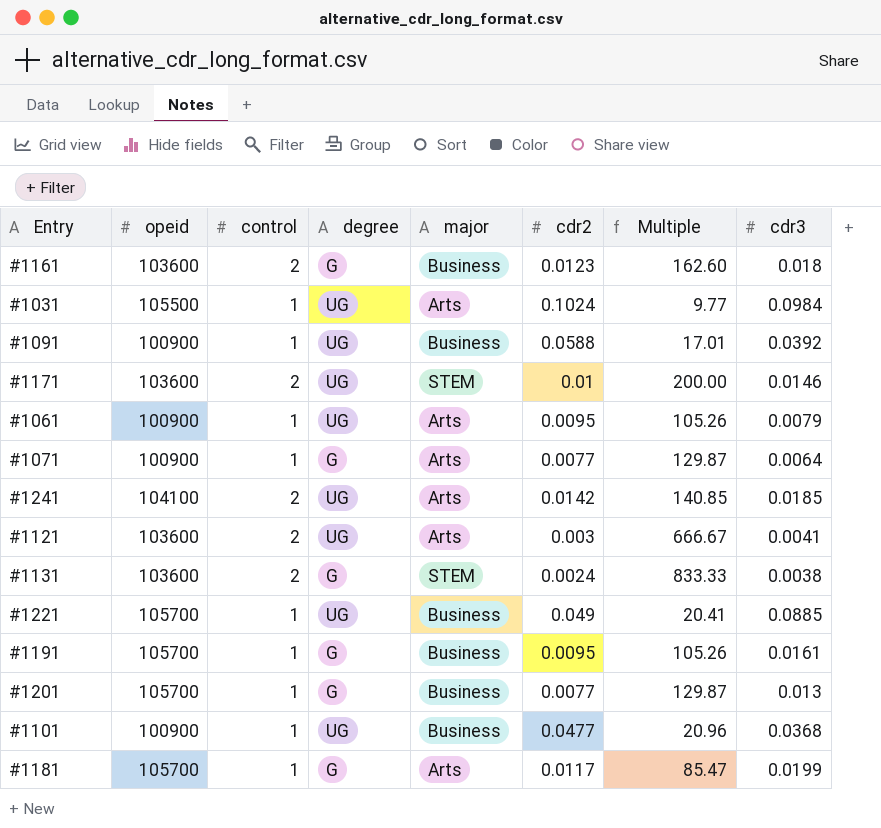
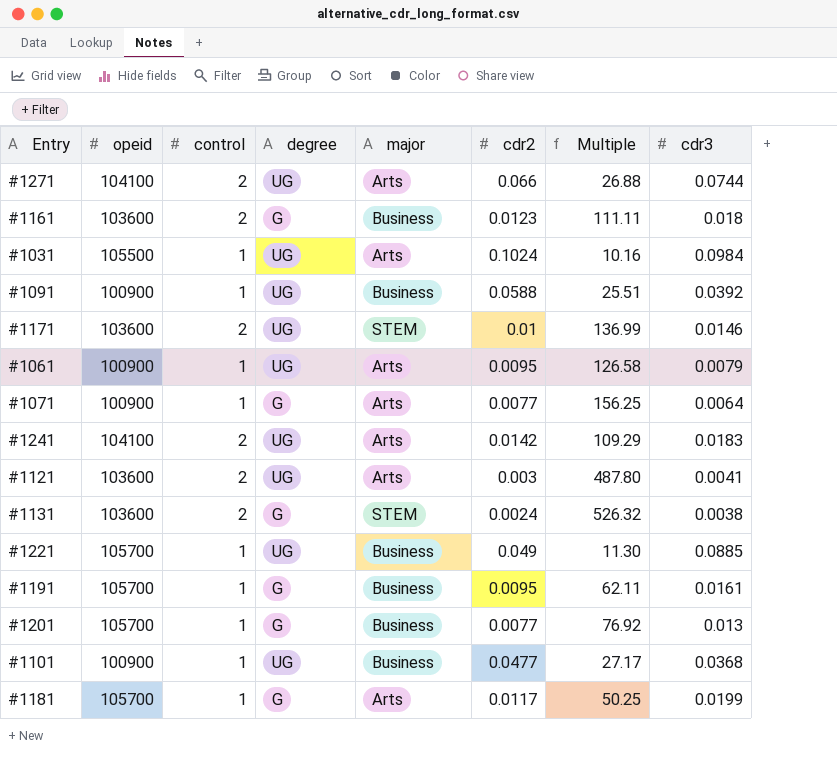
column Multiple | formula: [control] / [cdr2] -> [control] / [cdr3]
row #1271: none -> 104100 | 2 | UG | Arts | 0.066 | 26.88 | 0.0744
#1241 | cdr3: 0.0185 -> 0.0183

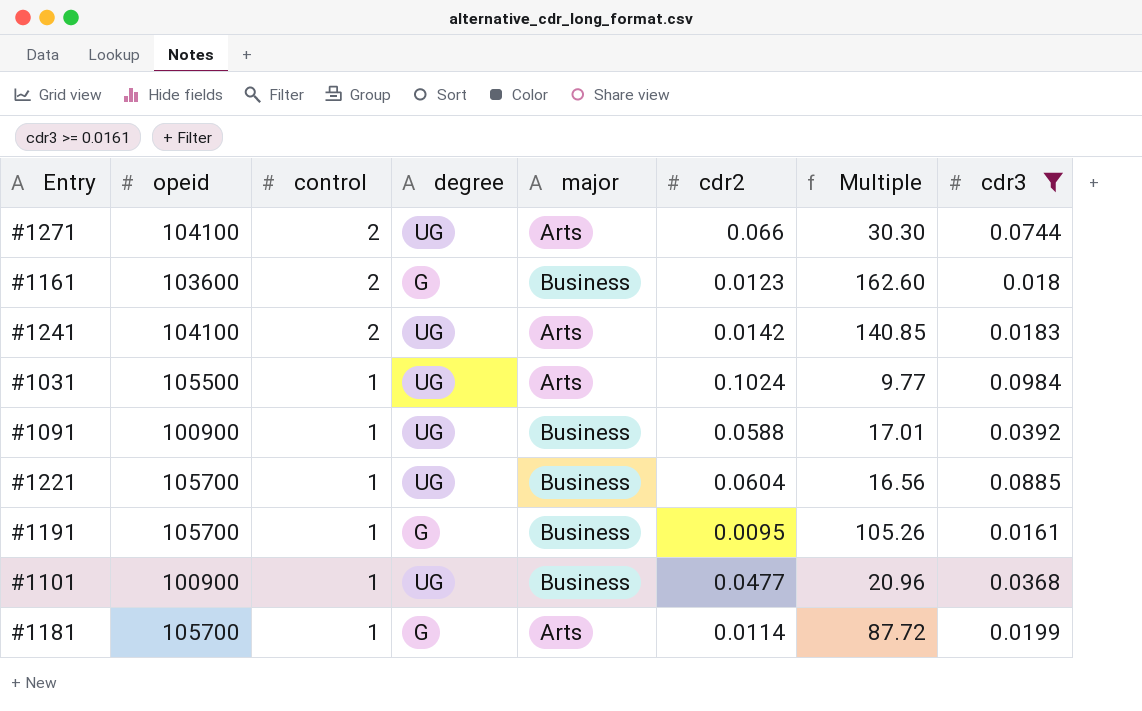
filter: none -> cdr3 >= 0.0161
row order: none -> control descending
column Multiple | formula: [control] / [cdr3] -> [control] / [cdr2]
#1221 | cdr2: 0.049 -> 0.0604
#1181 | cdr2: 0.0117 -> 0.0114

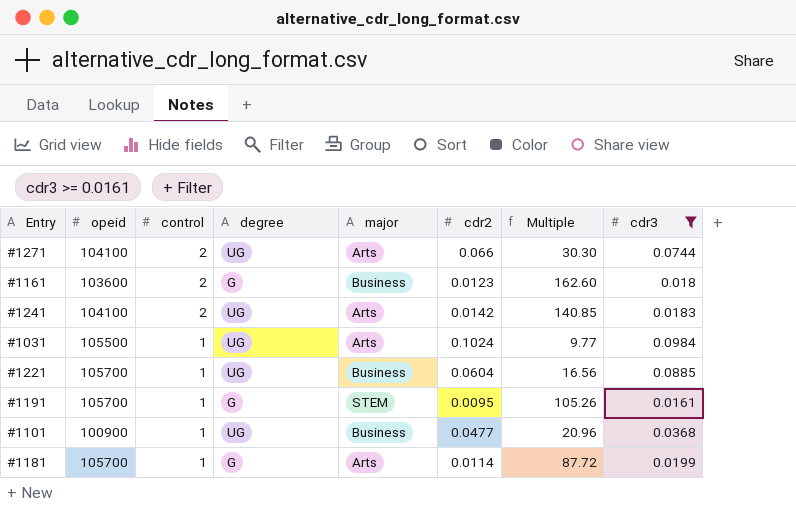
row #1091: 100900 | 1 | UG | Business | 0.0588 | 17.01 | 0.0392 -> none
#1191 | major: Business -> STEM

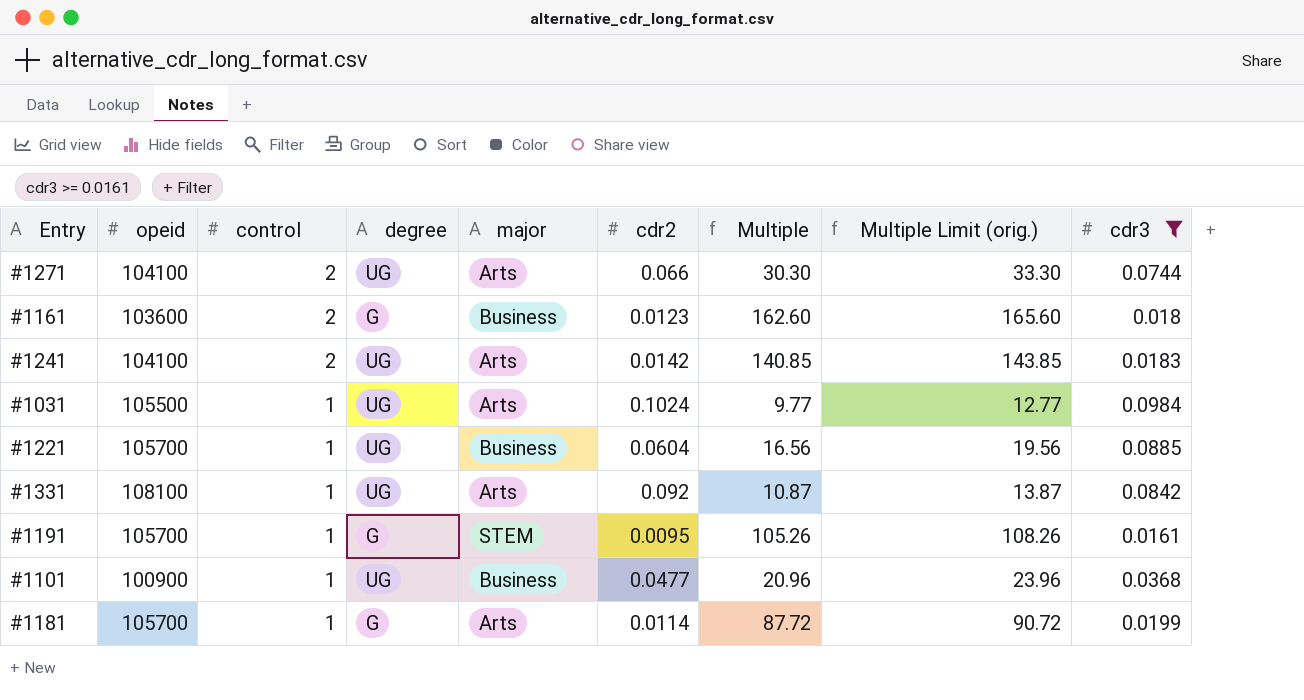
column Multiple Limit (orig.) | formula: none -> [Multiple] + 3
row #1331: none -> 108100 | 1 | UG | Arts | 0.092 | 10.87 | 13.87 | 0.0842

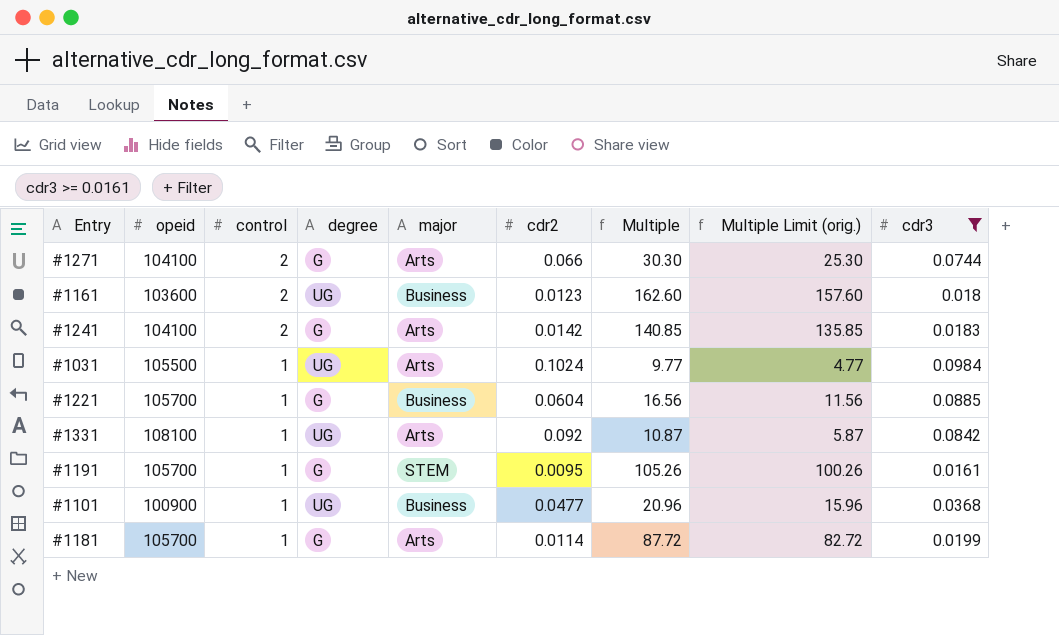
column Multiple Limit (orig.) | formula: [Multiple] + 3 -> [Multiple] - 5
#1271 | degree: UG -> G
#1161 | degree: G -> UG
#1241 | degree: UG -> G
#1221 | degree: UG -> G

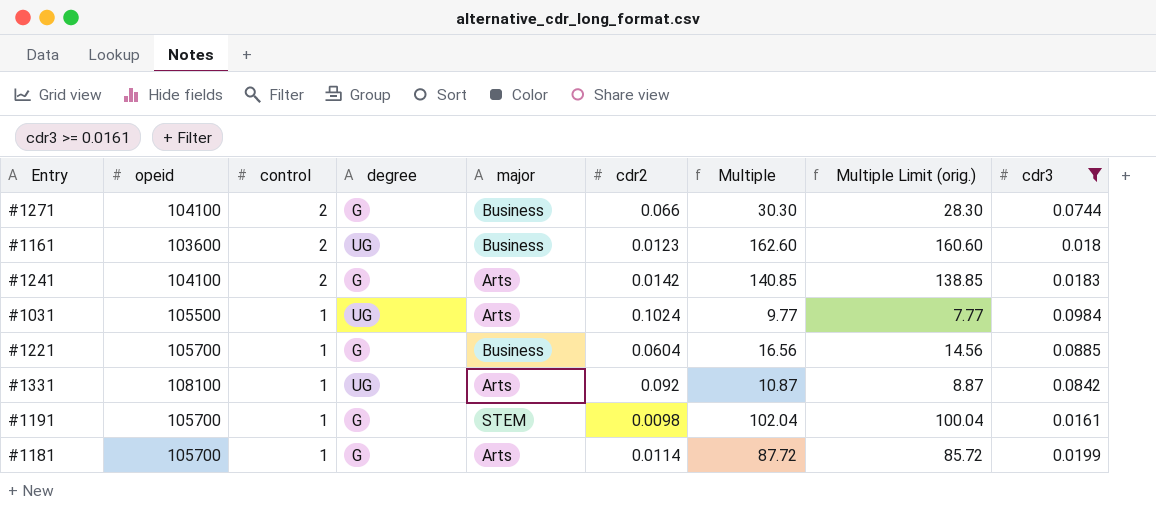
column Multiple Limit (orig.) | formula: [Multiple] - 5 -> [Multiple] - 2
row #1101: 100900 | 1 | UG | Business | 0.0477 | 20.96 | 15.96 | 0.0368 -> none
#1271 | major: Arts -> Business
#1191 | cdr2: 0.0095 -> 0.0098
#1191 | Multiple: 105.26 -> 102.04

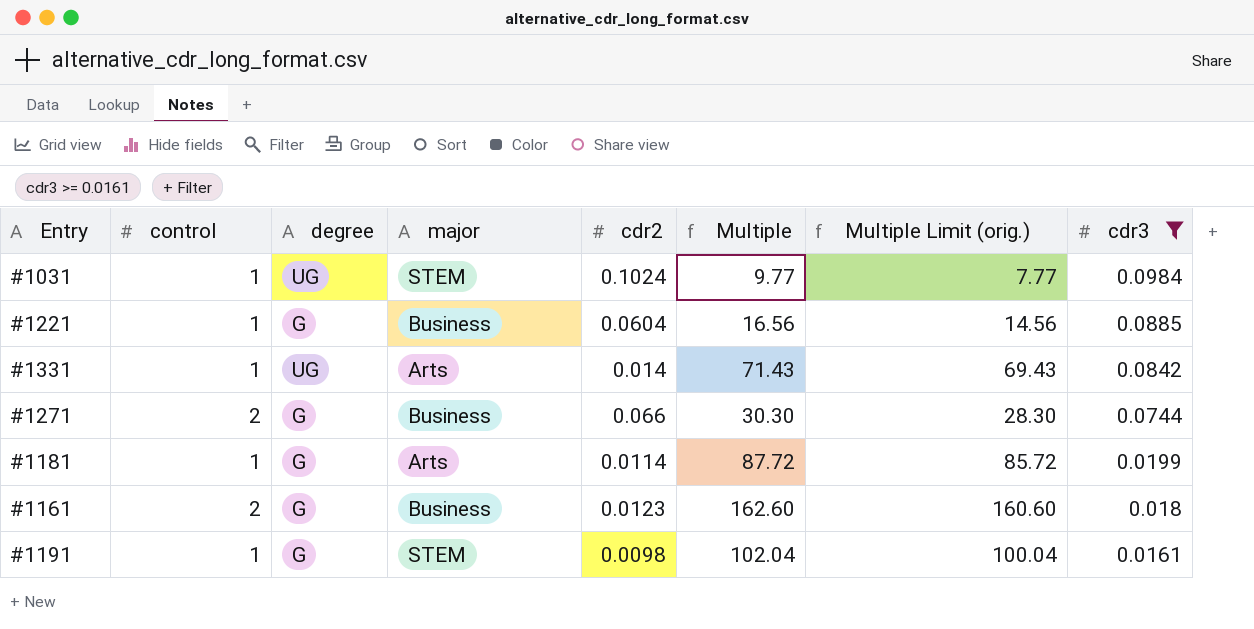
row order: control descending -> cdr3 descending
column opeid | position: 2 -> none
row #1241: 104100 | 2 | G | Arts | 0.0142 | 140.85 | 138.85 | 0.0183 -> none
#1031 | major: Arts -> STEM
#1331 | cdr2: 0.092 -> 0.014
#1331 | Multiple: 10.87 -> 71.43
#1331 | Multiple Limit (orig.): 8.87 -> 69.43
#1161 | degree: UG -> G

